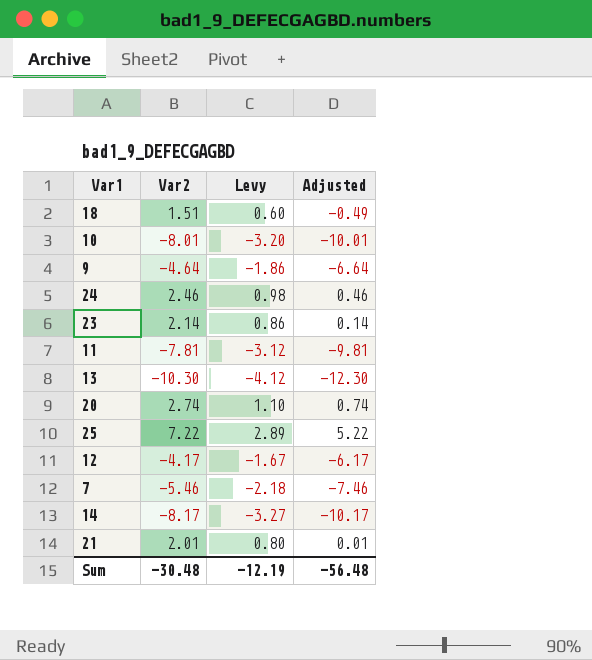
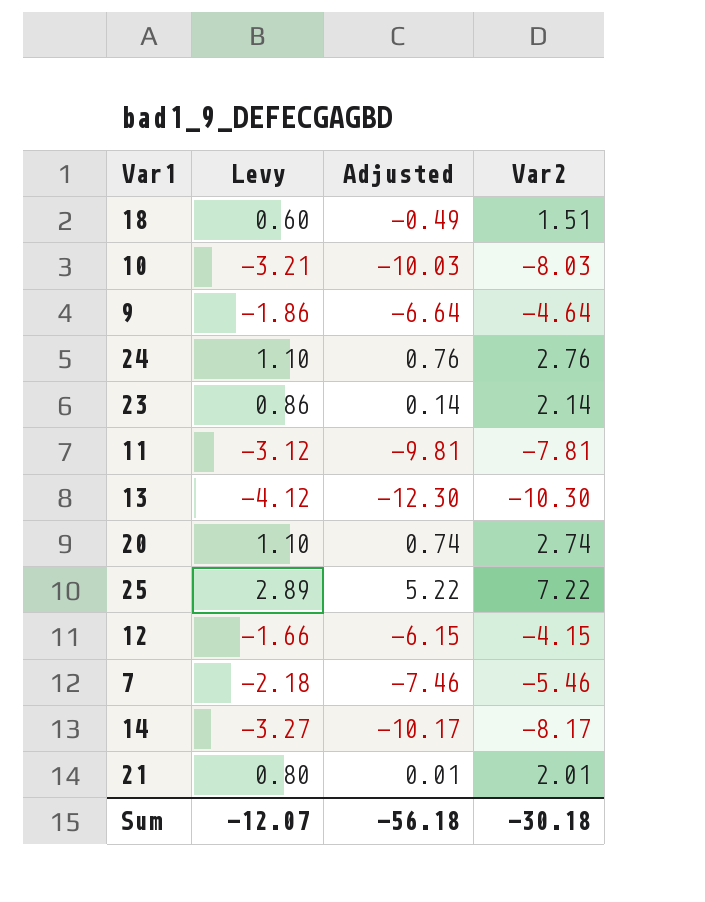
column Var2 | position: 2 -> 4
10 | Levy: -3.20 -> -3.21
10 | Adjusted: -10.01 -> -10.03
10 | Var2: -8.01 -> -8.03
24 | Levy: 0.98 -> 1.10
24 | Adjusted: 0.46 -> 0.76
24 | Var2: 2.46 -> 2.76
12 | Levy: -1.67 -> -1.66
12 | Adjusted: -6.17 -> -6.15
12 | Var2: -4.17 -> -4.15
Sum | Levy: -12.19 -> -12.07
Sum | Adjusted: -56.48 -> -56.18
Sum | Var2: -30.48 -> -30.18

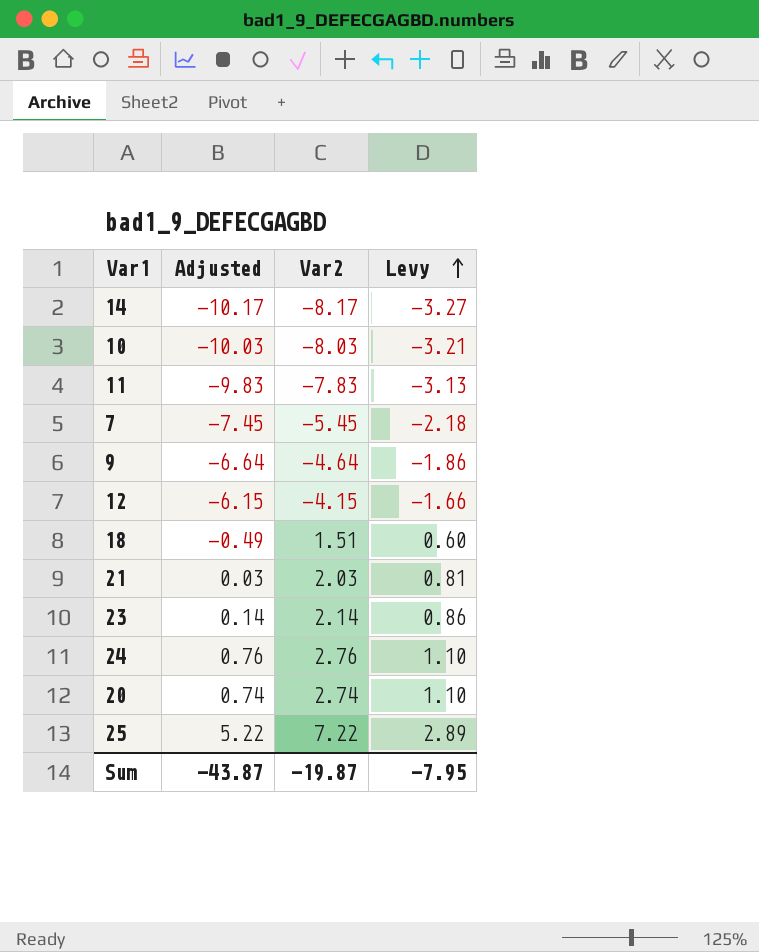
row order: none -> Levy ascending
column Levy | position: 2 -> 4
row 13: -4.12 | -12.30 | -10.30 -> none
11 | Adjusted: -9.81 -> -9.83
11 | Var2: -7.81 -> -7.83
11 | Levy: -3.12 -> -3.13
7 | Adjusted: -7.46 -> -7.45
7 | Var2: -5.46 -> -5.45
21 | Adjusted: 0.01 -> 0.03
21 | Var2: 2.01 -> 2.03
21 | Levy: 0.80 -> 0.81
Sum | Adjusted: -56.18 -> -43.87
Sum | Var2: -30.18 -> -19.87
Sum | Levy: -12.07 -> -7.95

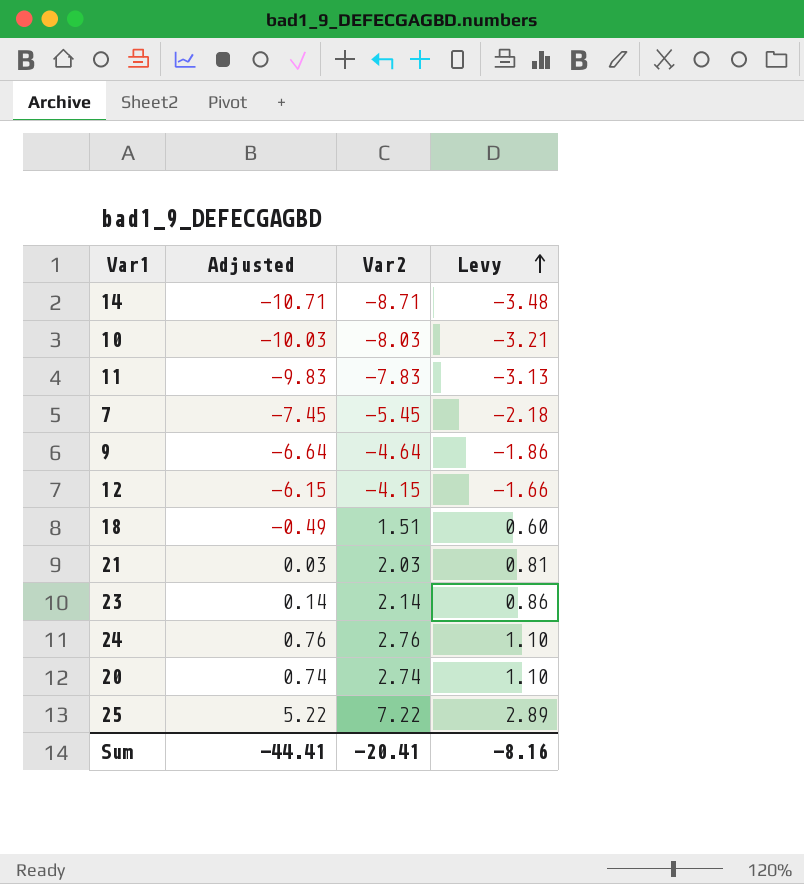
14 | Adjusted: -10.17 -> -10.71
14 | Var2: -8.17 -> -8.71
14 | Levy: -3.27 -> -3.48
Sum | Adjusted: -43.87 -> -44.41
Sum | Var2: -19.87 -> -20.41
Sum | Levy: -7.95 -> -8.16

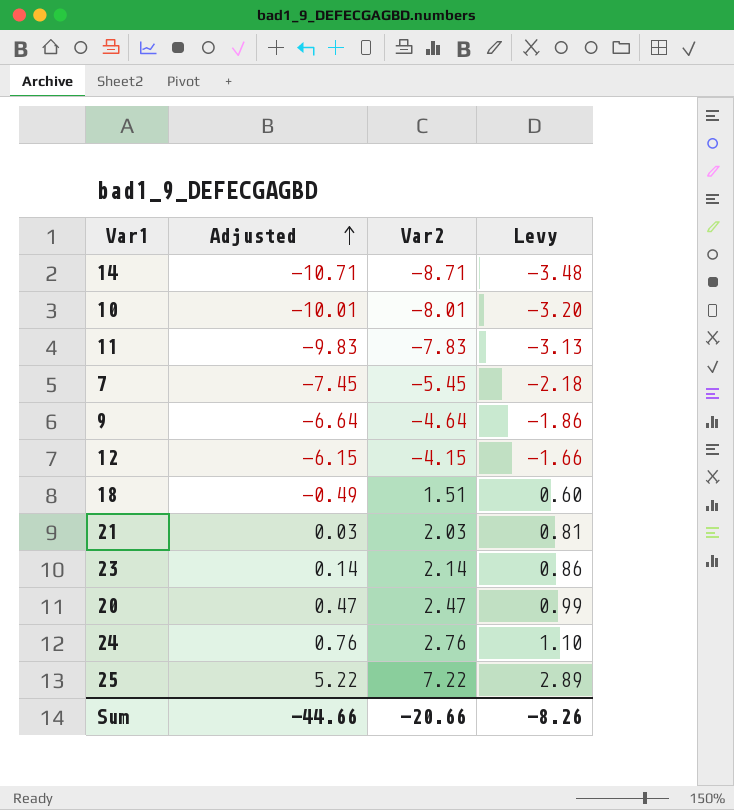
row order: Levy ascending -> Adjusted ascending
10 | Adjusted: -10.03 -> -10.01
10 | Var2: -8.03 -> -8.01
10 | Levy: -3.21 -> -3.20
20 | Adjusted: 0.74 -> 0.47
20 | Var2: 2.74 -> 2.47
20 | Levy: 1.10 -> 0.99
Sum | Adjusted: -44.41 -> -44.66
Sum | Var2: -20.41 -> -20.66
Sum | Levy: -8.16 -> -8.26

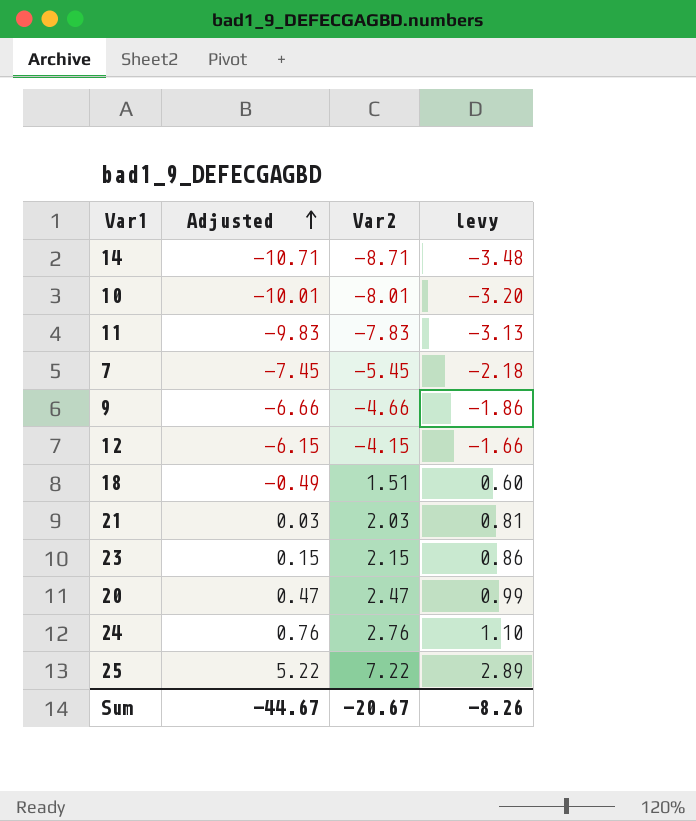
column name: Levy -> levy
9 | Adjusted: -6.64 -> -6.66
9 | Var2: -4.64 -> -4.66
23 | Adjusted: 0.14 -> 0.15
23 | Var2: 2.14 -> 2.15
Sum | Adjusted: -44.66 -> -44.67
Sum | Var2: -20.66 -> -20.67

